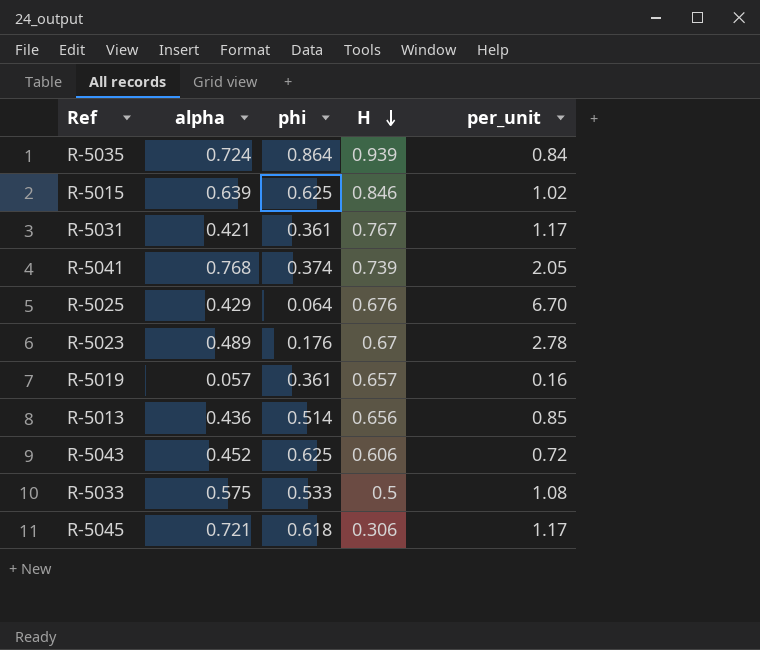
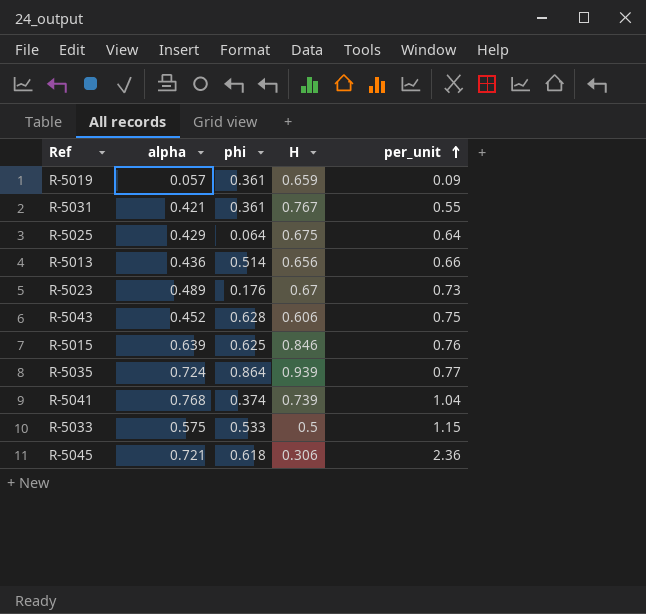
row order: H descending -> per_unit ascending
column per_unit | formula: [alpha] / [phi] -> [alpha] / [H]
R-5019 | H: 0.657 -> 0.659
R-5025 | H: 0.676 -> 0.675
R-5043 | phi: 0.625 -> 0.628

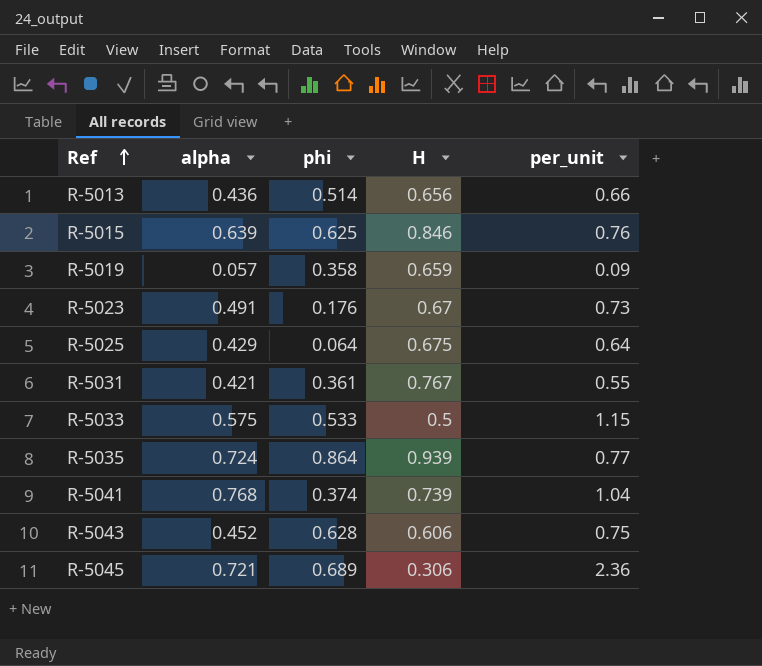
row order: per_unit ascending -> Ref ascending
R-5019 | phi: 0.361 -> 0.358
R-5023 | alpha: 0.489 -> 0.491
R-5045 | phi: 0.618 -> 0.689

